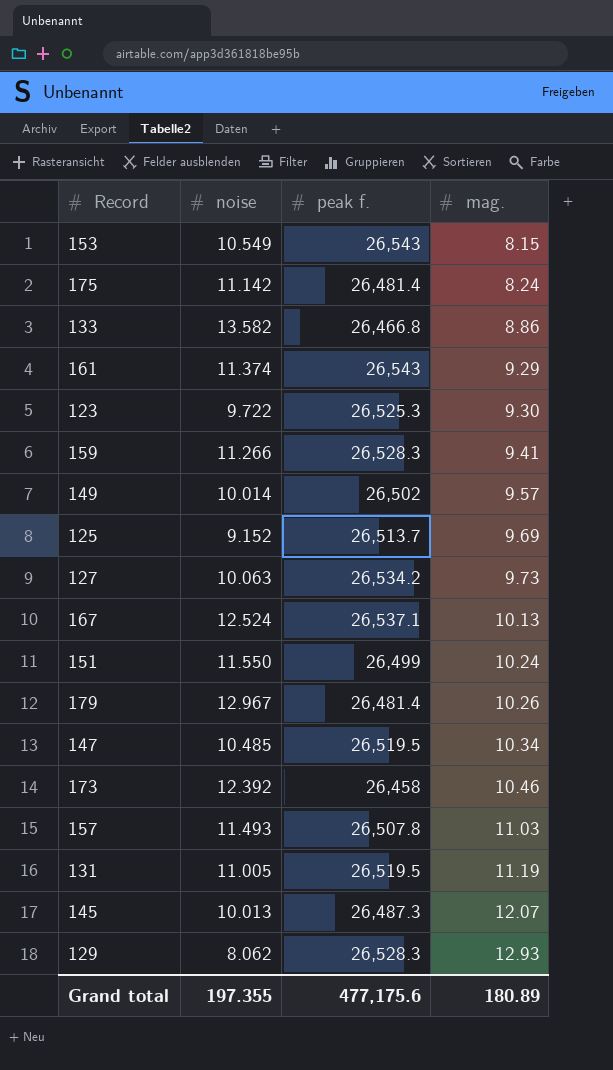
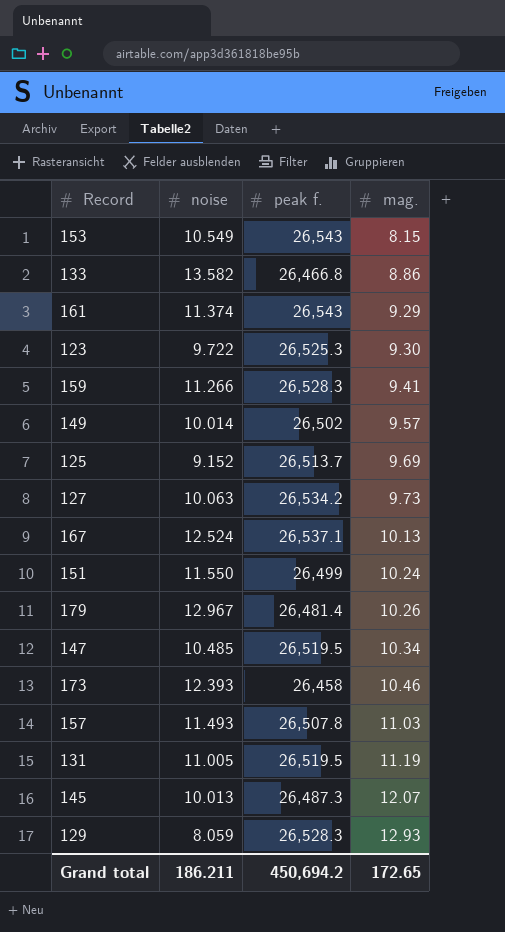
row 175: 11.142 | 26,481.4 | 8.24 -> none
173 | noise: 12.392 -> 12.393
129 | noise: 8.062 -> 8.059
Grand total | noise: 197.355 -> 186.211
Grand total | peak f.: 477,175.6 -> 450,694.2
Grand total | mag.: 180.89 -> 172.65

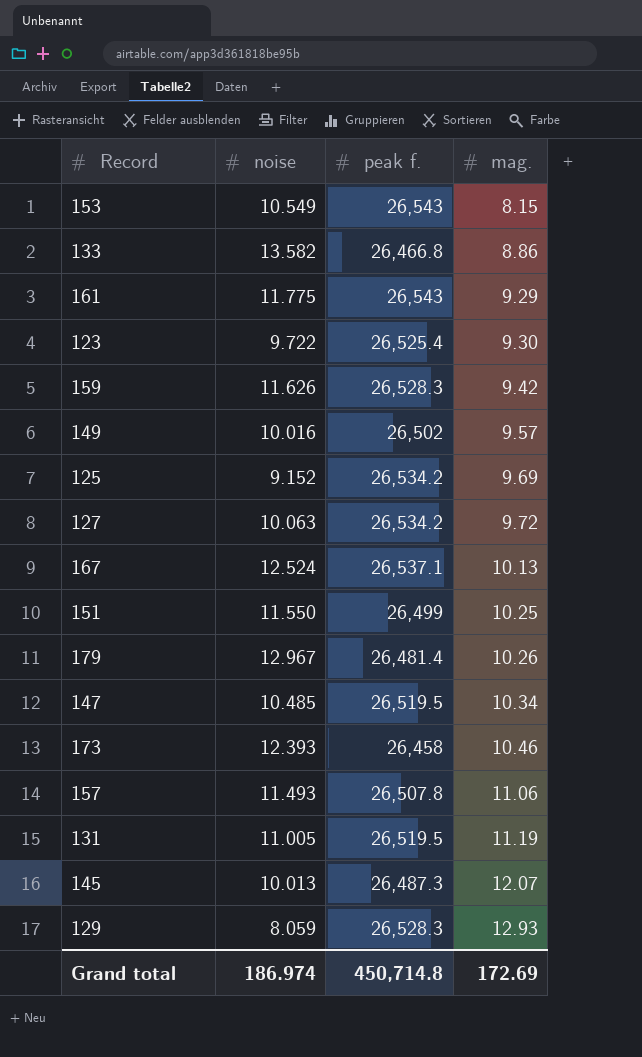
161 | noise: 11.374 -> 11.775
123 | peak f.: 26,525.3 -> 26,525.4
159 | noise: 11.266 -> 11.626
159 | mag.: 9.41 -> 9.42
149 | noise: 10.014 -> 10.016
125 | peak f.: 26,513.7 -> 26,534.2
127 | mag.: 9.73 -> 9.72
151 | mag.: 10.24 -> 10.25
157 | mag.: 11.03 -> 11.06
Grand total | noise: 186.211 -> 186.974
Grand total | peak f.: 450,694.2 -> 450,714.8
Grand total | mag.: 172.65 -> 172.69

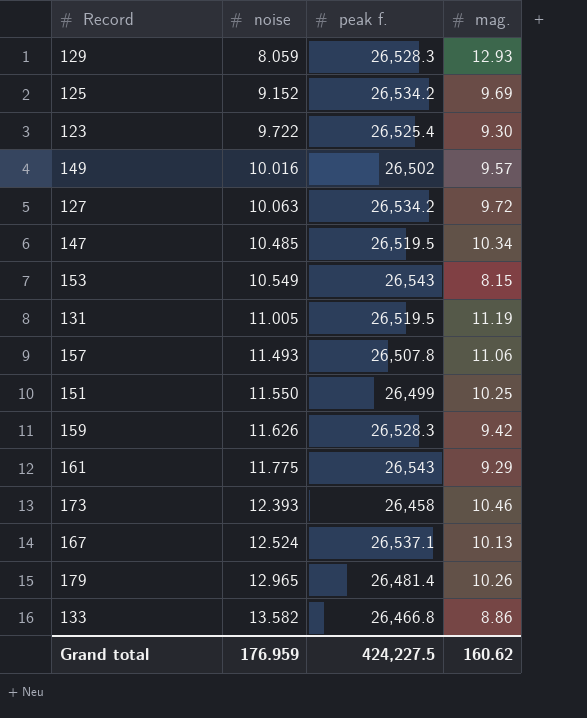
row order: mag. ascending -> noise ascending
row 145: 10.013 | 26,487.3 | 12.07 -> none
179 | noise: 12.967 -> 12.965
Grand total | noise: 186.974 -> 176.959
Grand total | peak f.: 450,714.8 -> 424,227.5
Grand total | mag.: 172.69 -> 160.62

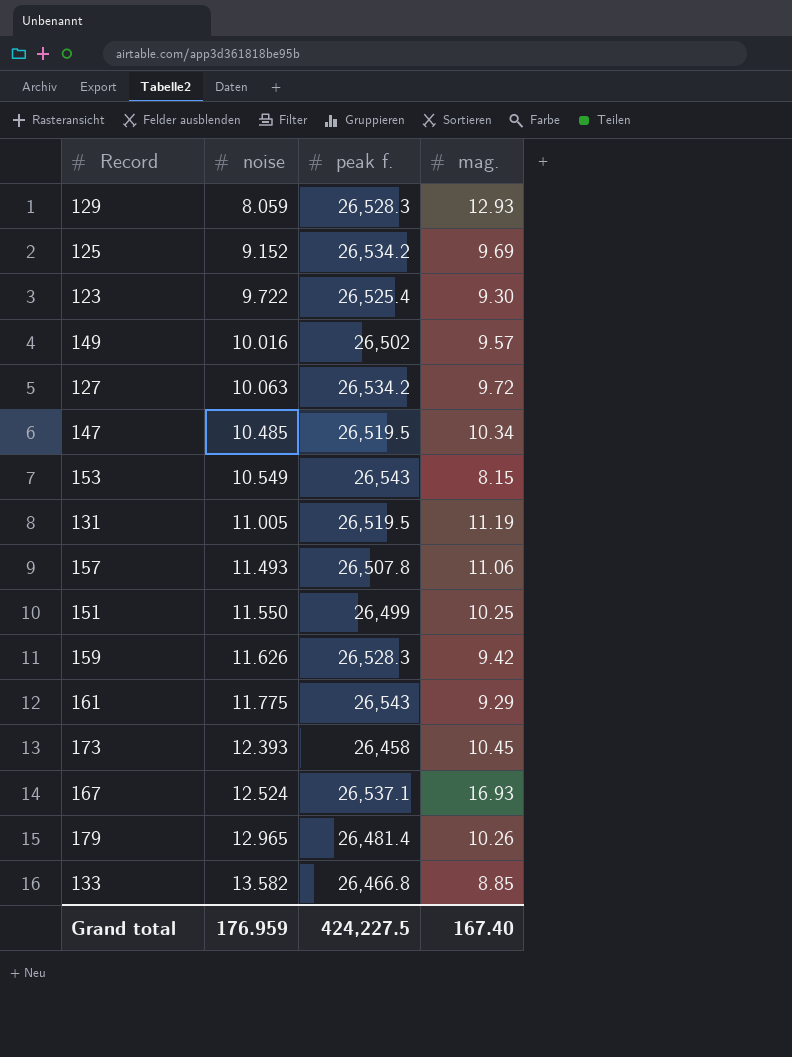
173 | mag.: 10.46 -> 10.45
167 | mag.: 10.13 -> 16.93
133 | mag.: 8.86 -> 8.85
Grand total | mag.: 160.62 -> 167.40

